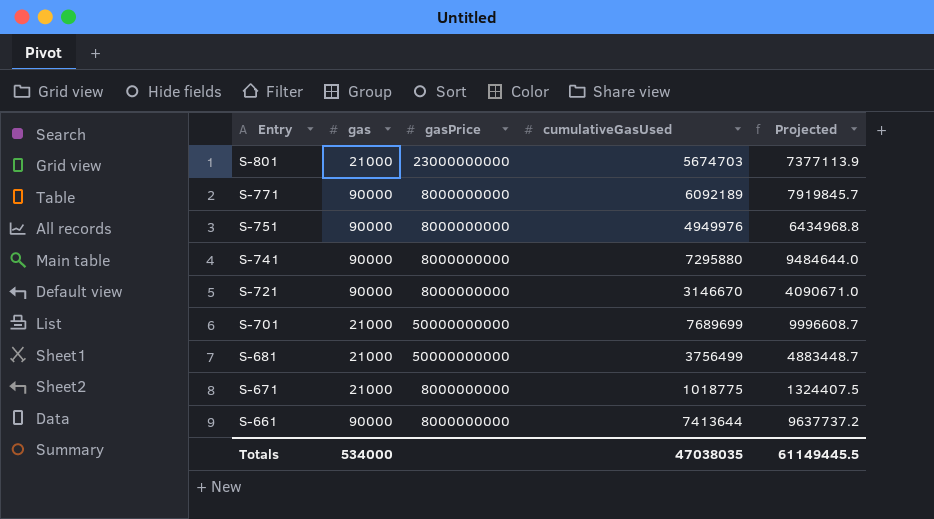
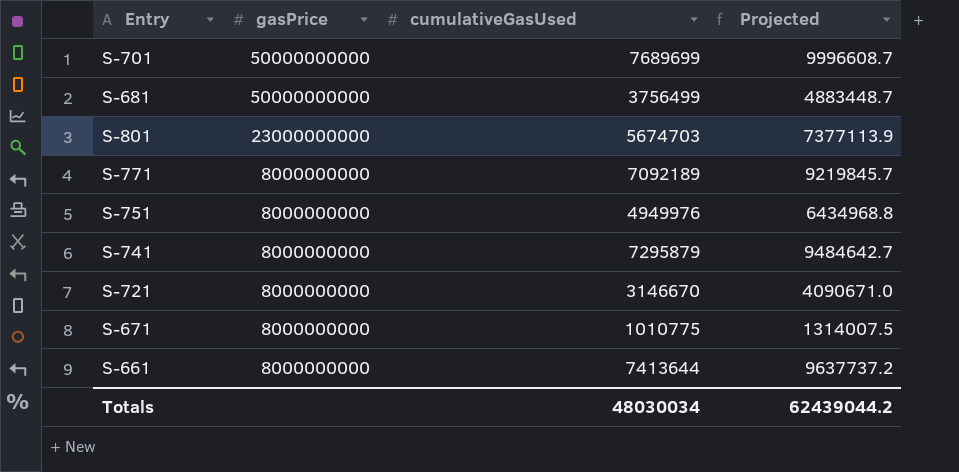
row order: Entry descending -> gasPrice descending
column gas | position: 2 -> none
S-771 | cumulativeGasUsed: 6092189 -> 7092189
S-771 | Projected: 7919845.7 -> 9219845.7
S-741 | cumulativeGasUsed: 7295880 -> 7295879
S-741 | Projected: 9484644.0 -> 9484642.7
S-671 | cumulativeGasUsed: 1018775 -> 1010775
S-671 | Projected: 1324407.5 -> 1314007.5
Totals | cumulativeGasUsed: 47038035 -> 48030034
Totals | Projected: 61149445.5 -> 62439044.2

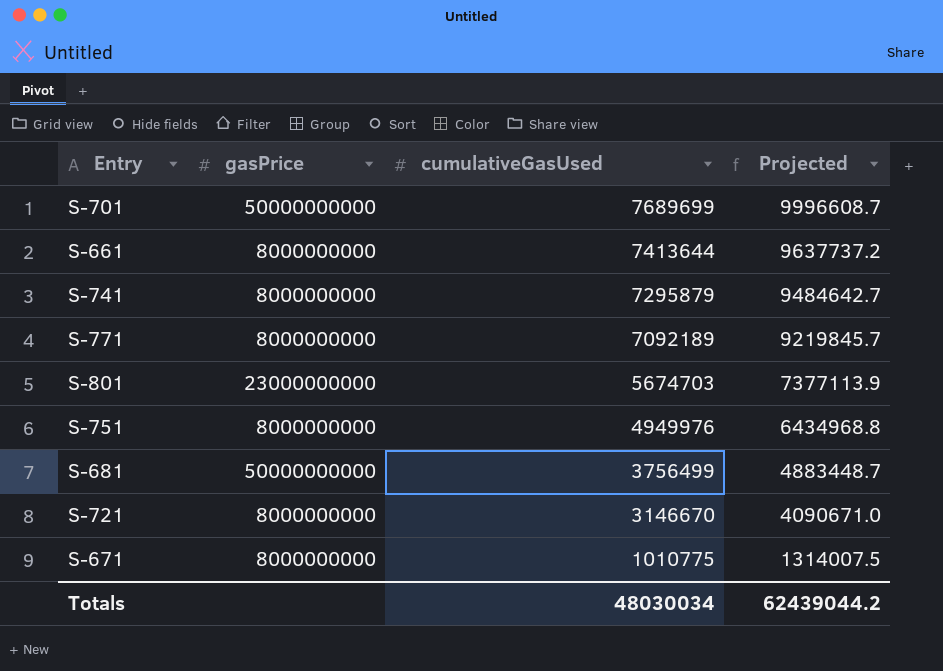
row order: gasPrice descending -> cumulativeGasUsed descending

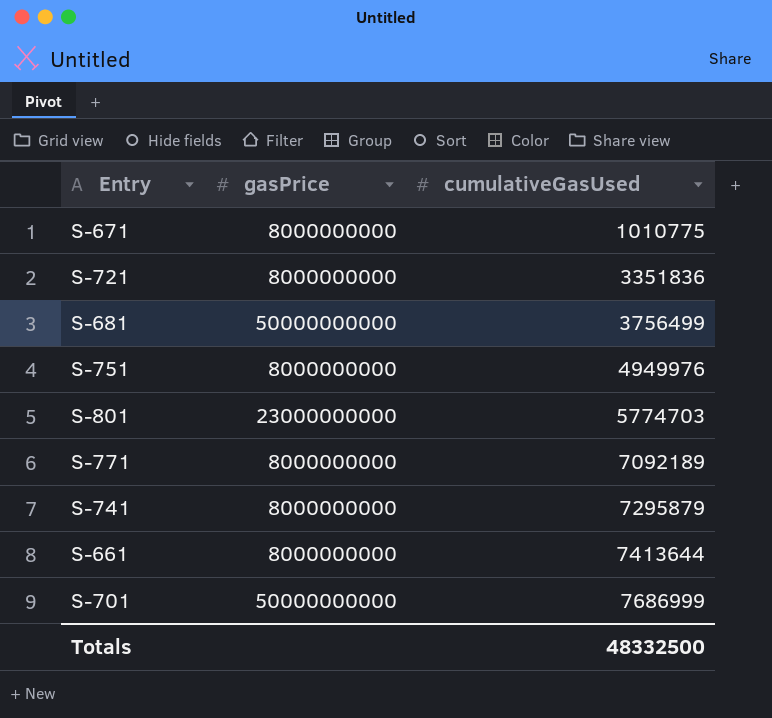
row order: cumulativeGasUsed descending -> cumulativeGasUsed ascending
column Projected | formula: [cumulativeGasUsed] * 1.3 -> none
S-721 | cumulativeGasUsed: 3146670 -> 3351836
S-801 | cumulativeGasUsed: 5674703 -> 5774703
S-701 | cumulativeGasUsed: 7689699 -> 7686999
Totals | cumulativeGasUsed: 48030034 -> 48332500

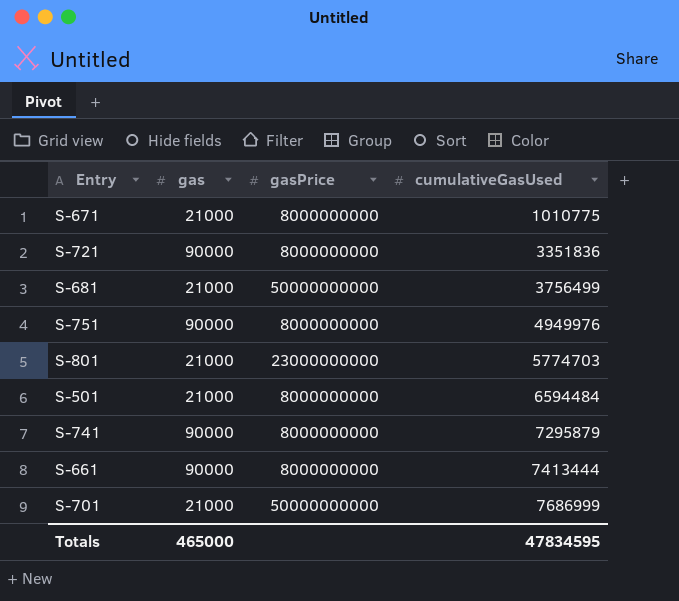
column gas | position: none -> 2
row S-771: 8000000000 | 7092189 -> none
row S-501: none -> 21000 | 8000000000 | 6594484
S-661 | cumulativeGasUsed: 7413644 -> 7413444
Totals | cumulativeGasUsed: 48332500 -> 47834595

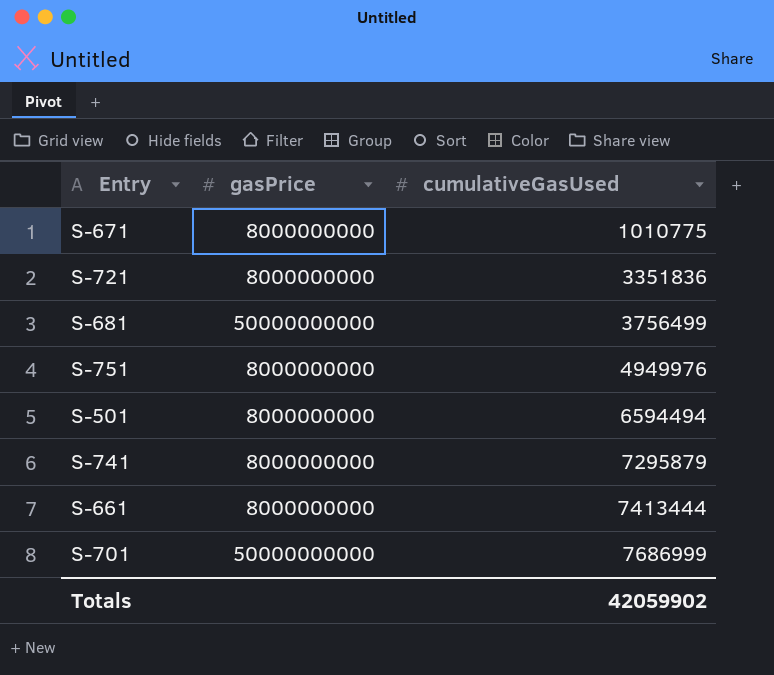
column gas | position: 2 -> none
row S-801: 21000 | 23000000000 | 5774703 -> none
S-501 | cumulativeGasUsed: 6594484 -> 6594494
Totals | cumulativeGasUsed: 47834595 -> 42059902

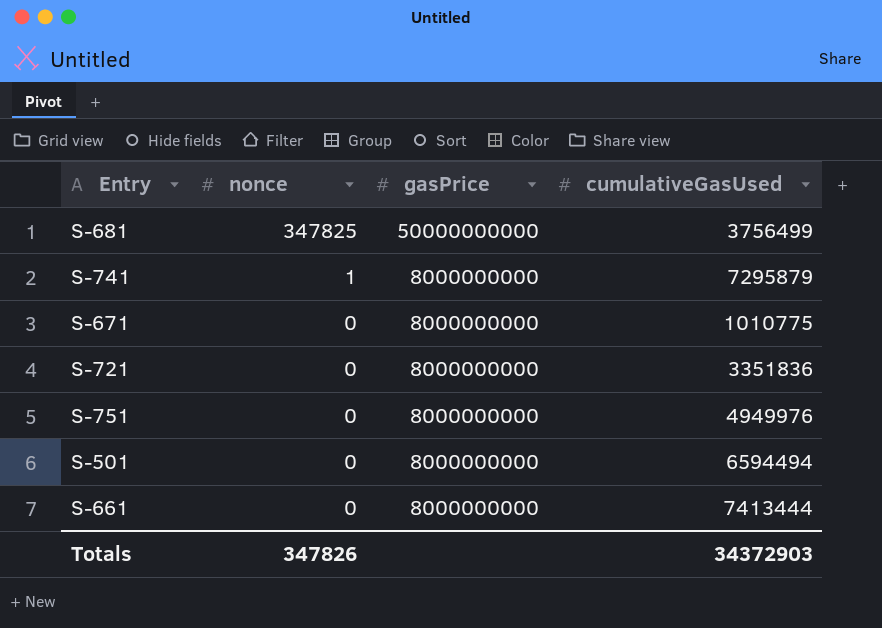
row order: cumulativeGasUsed ascending -> nonce descending
column nonce | position: none -> 2
row S-701: 50000000000 | 7686999 -> none
Totals | cumulativeGasUsed: 42059902 -> 34372903

